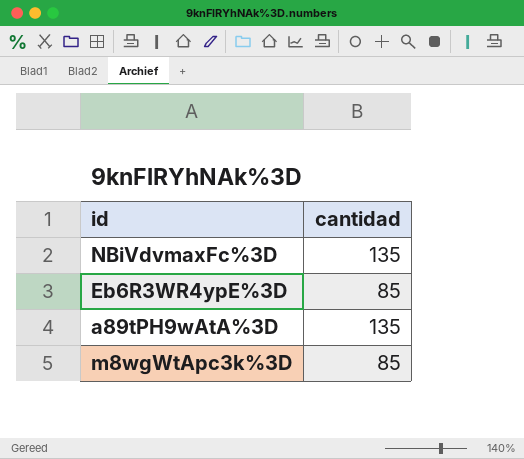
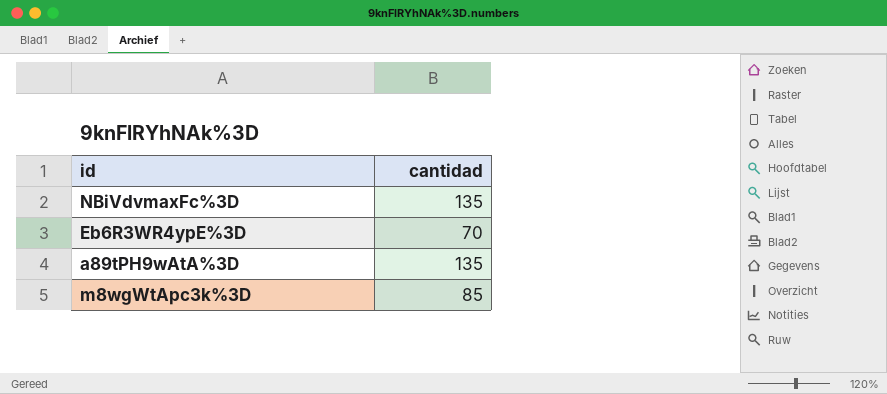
Eb6R3WR4ypE%3D | cantidad: 85 -> 70

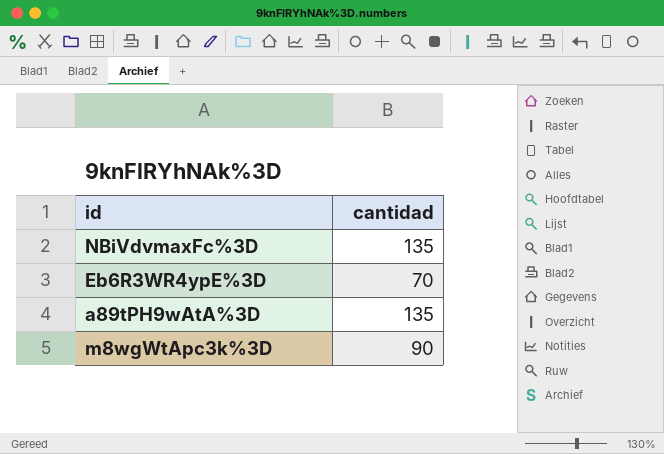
m8wgWtApc3k%3D | cantidad: 85 -> 90

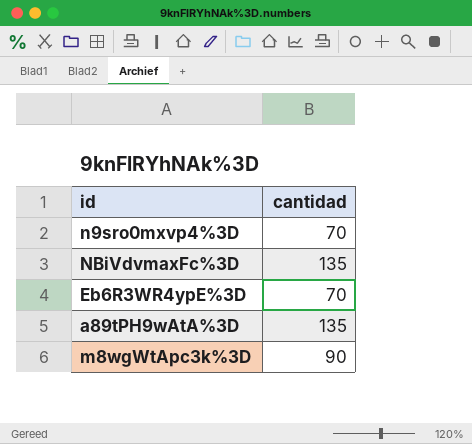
row n9sro0mxvp4%3D: none -> 70

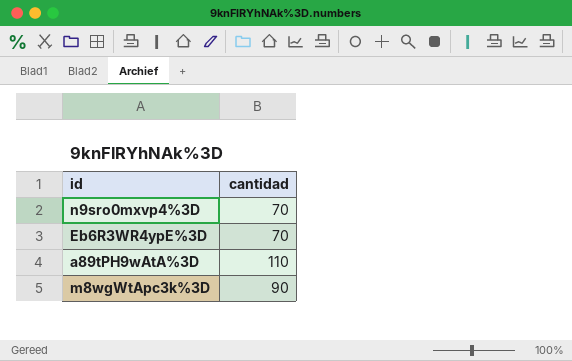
row NBiVdvmaxFc%3D: 135 -> none
a89tPH9wAtA%3D | cantidad: 135 -> 110

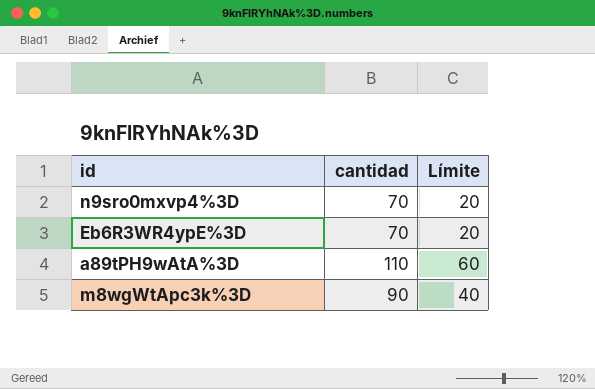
column Límite | formula: none -> [cantidad] - 50

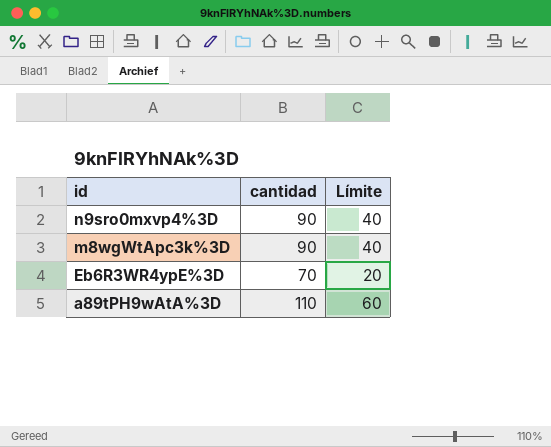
row order: none -> id descending
n9sro0mxvp4%3D | cantidad: 70 -> 90
n9sro0mxvp4%3D | Límite: 20 -> 40

